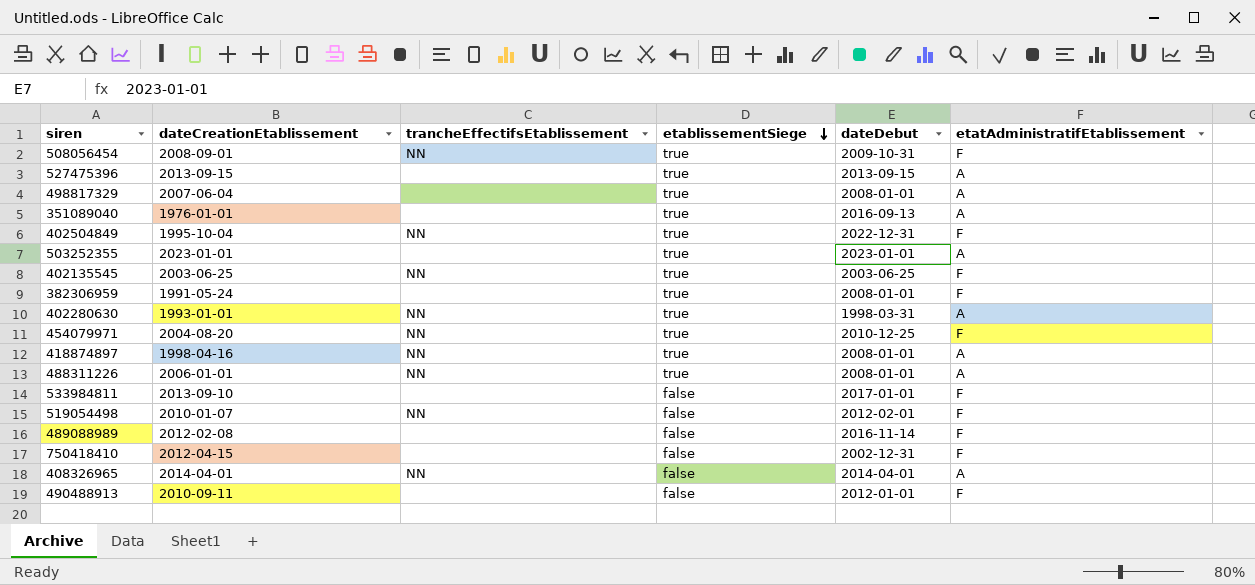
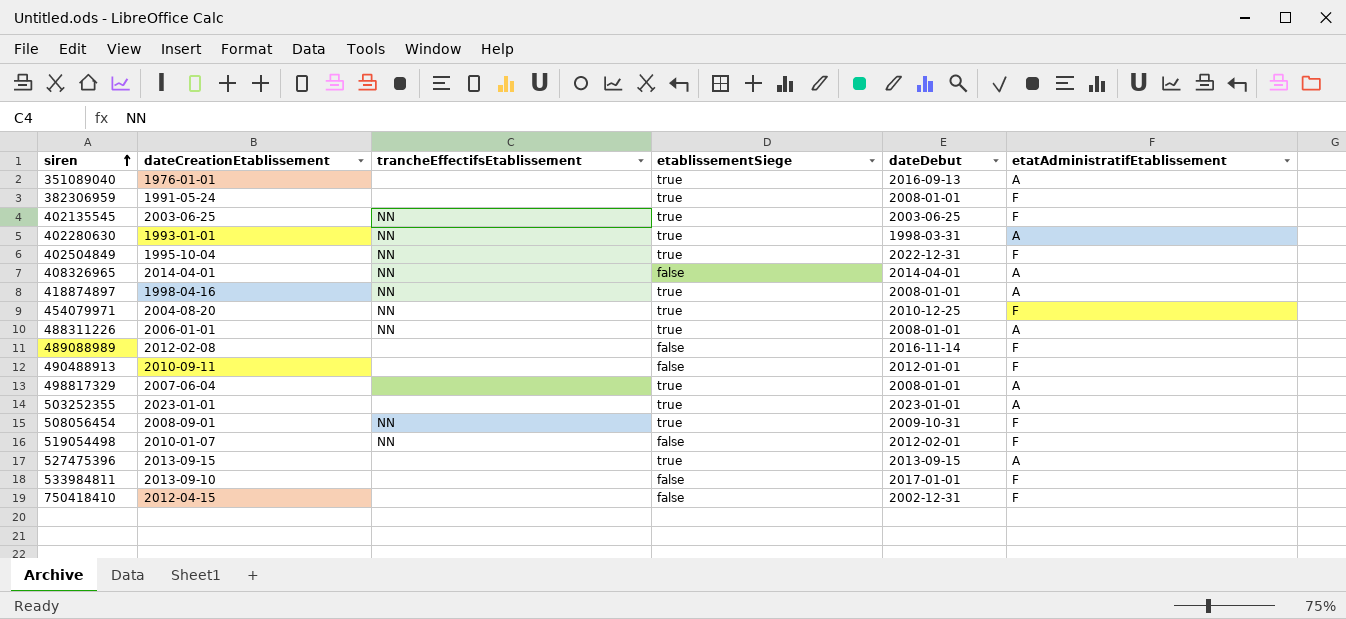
row order: etablissementSiege descending -> siren ascending

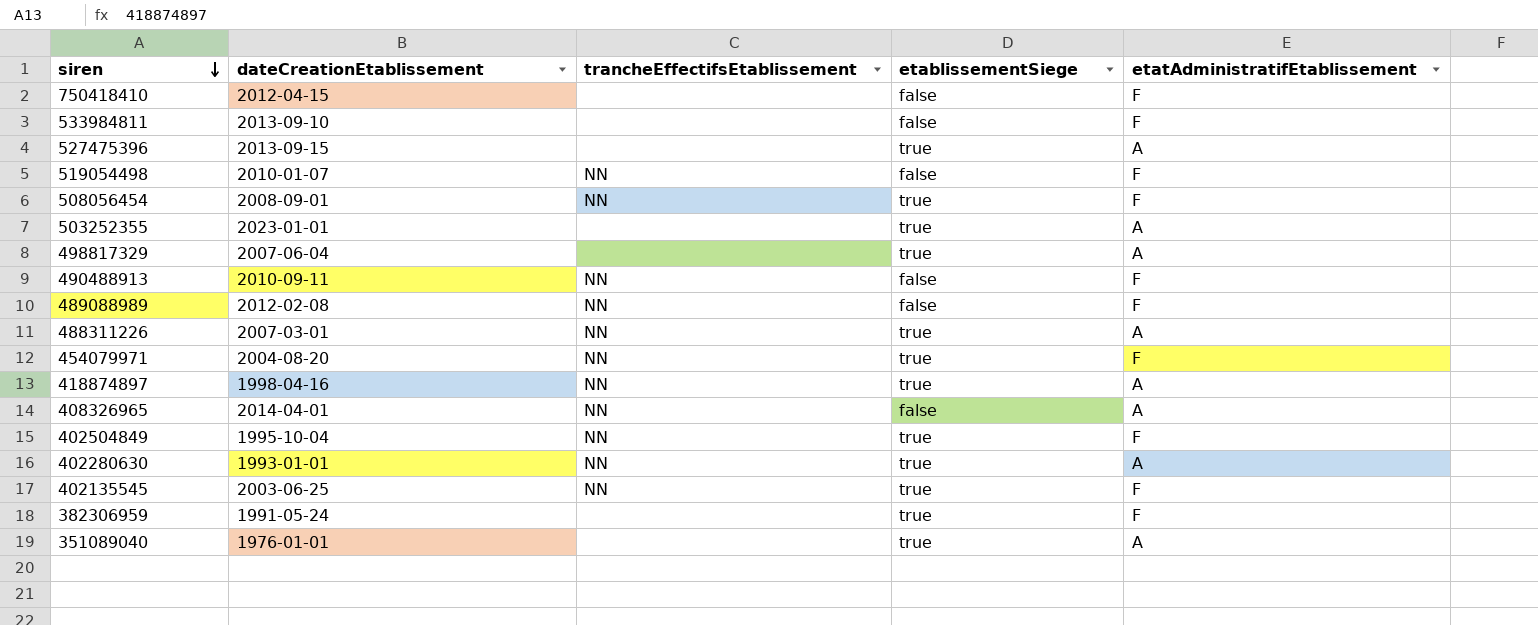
row order: siren ascending -> siren descending
column dateDebut | position: 5 -> none
490488913 | trancheEffectifsEtablissement: none -> NN
489088989 | trancheEffectifsEtablissement: none -> NN
488311226 | dateCreationEtablissement: 2006-01-01 -> 2007-03-01

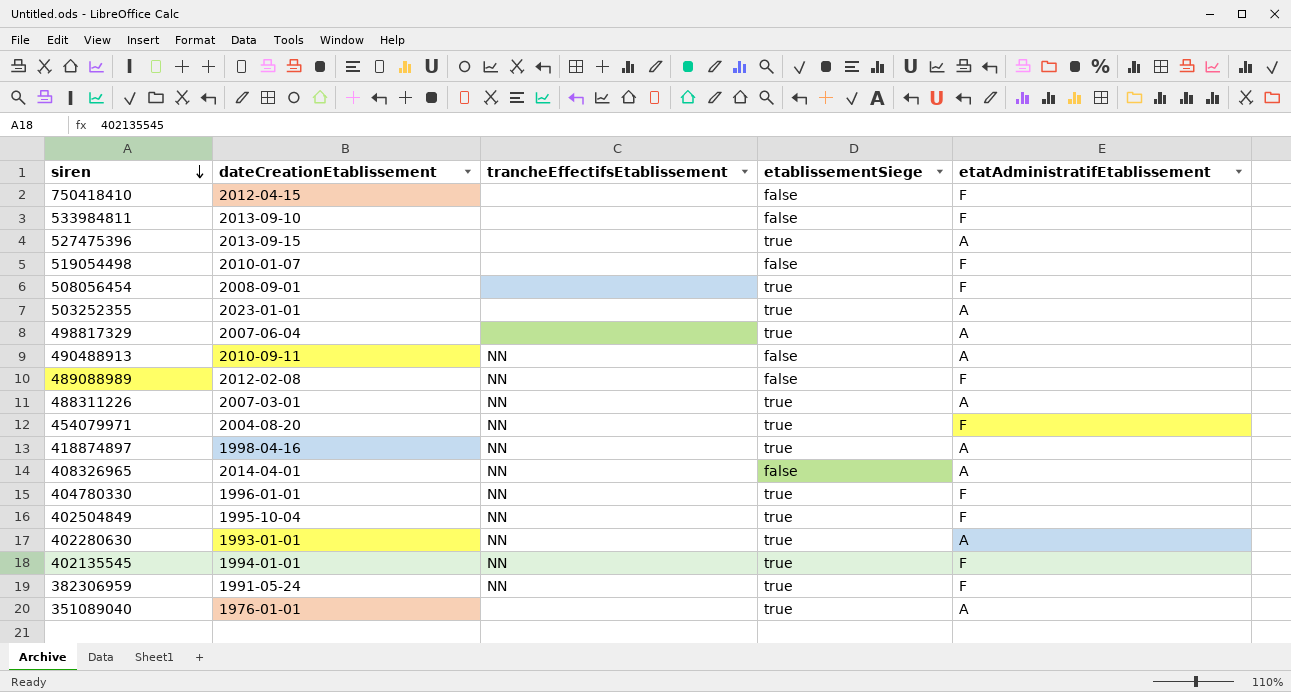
519054498 | trancheEffectifsEtablissement: NN -> none
508056454 | trancheEffectifsEtablissement: NN -> none
490488913 | etatAdministratifEtablissement: F -> A
row 404780330: none -> 1996-01-01 | NN | true | F
402135545 | dateCreationEtablissement: 2003-06-25 -> 1994-01-01
382306959 | trancheEffectifsEtablissement: none -> NN

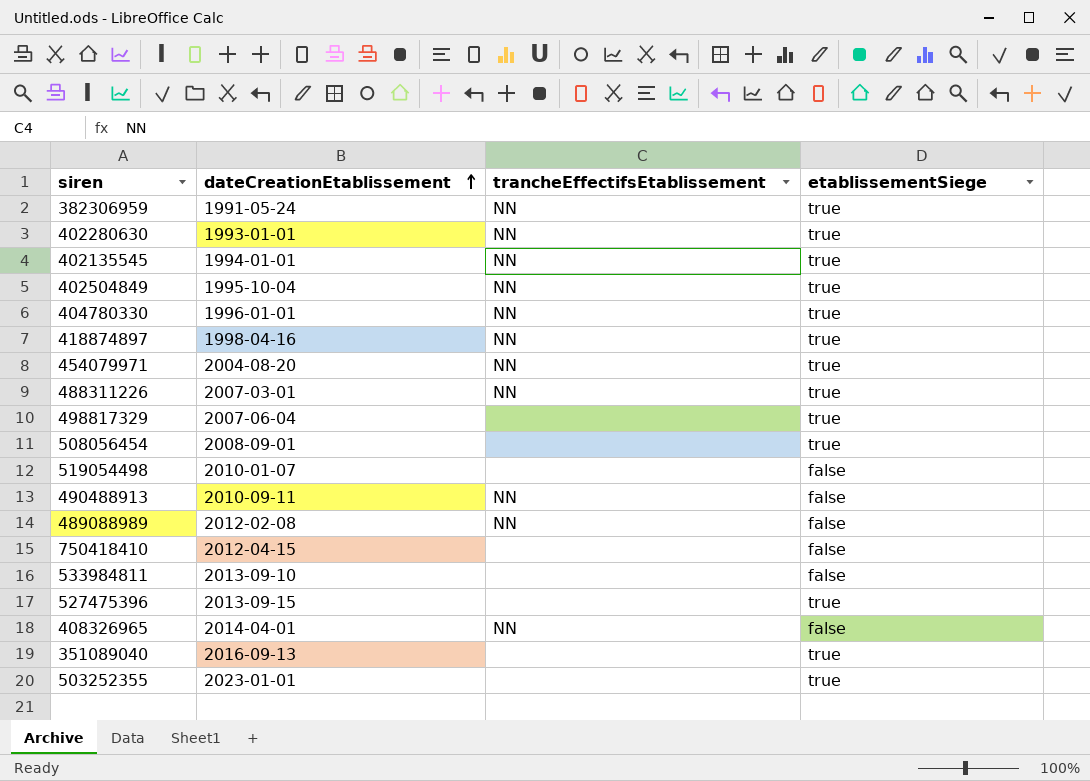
row order: siren descending -> dateCreationEtablissement ascending
column etatAdministratifEtablissement | position: 5 -> none
351089040 | dateCreationEtablissement: 1976-01-01 -> 2016-09-13

